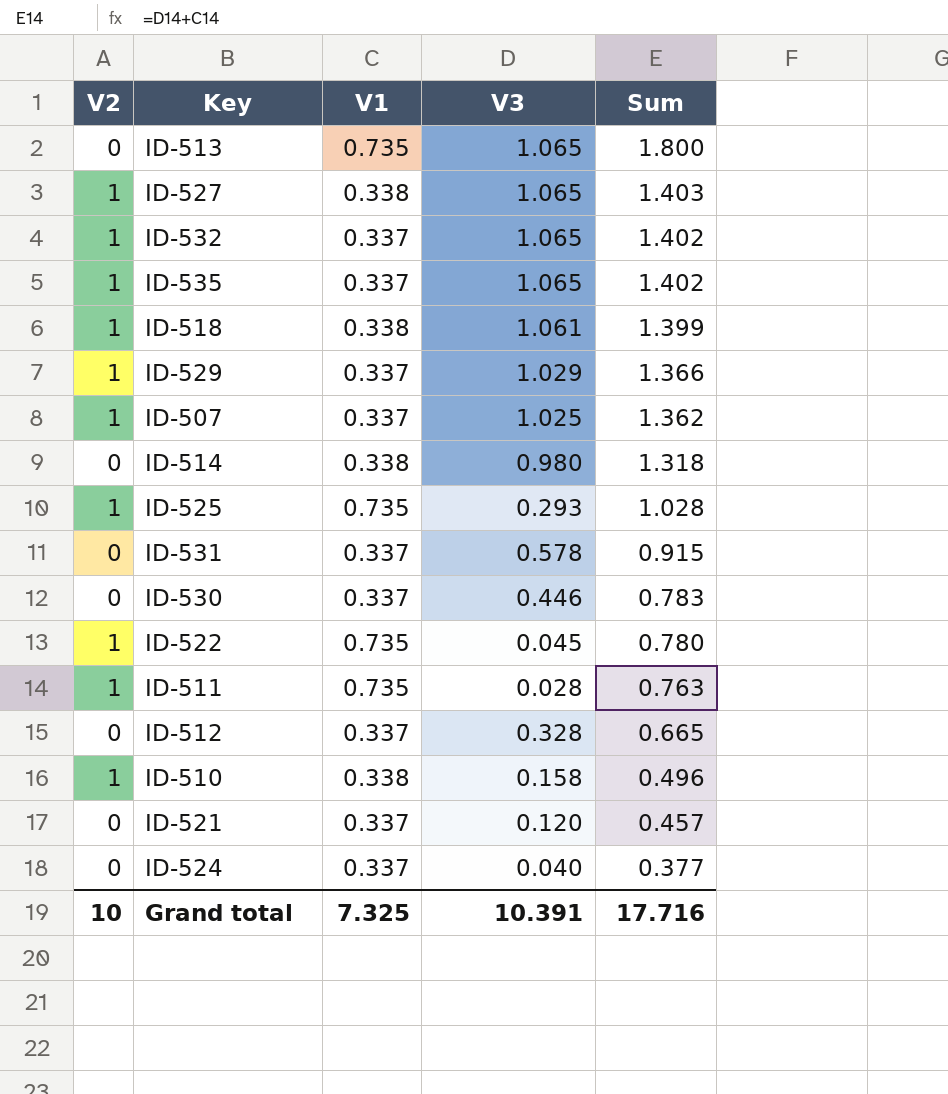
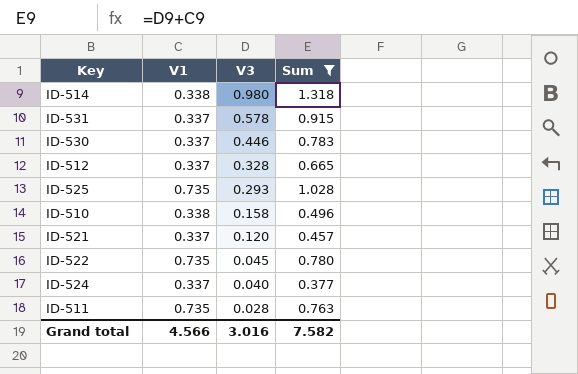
filter: none -> Sum <= 1.318
row order: Sum descending -> V3 descending
column V2 | position: 1 -> none
Grand total | V1: 7.325 -> 4.566
Grand total | V3: 10.391 -> 3.016
Grand total | Sum: 17.716 -> 7.582

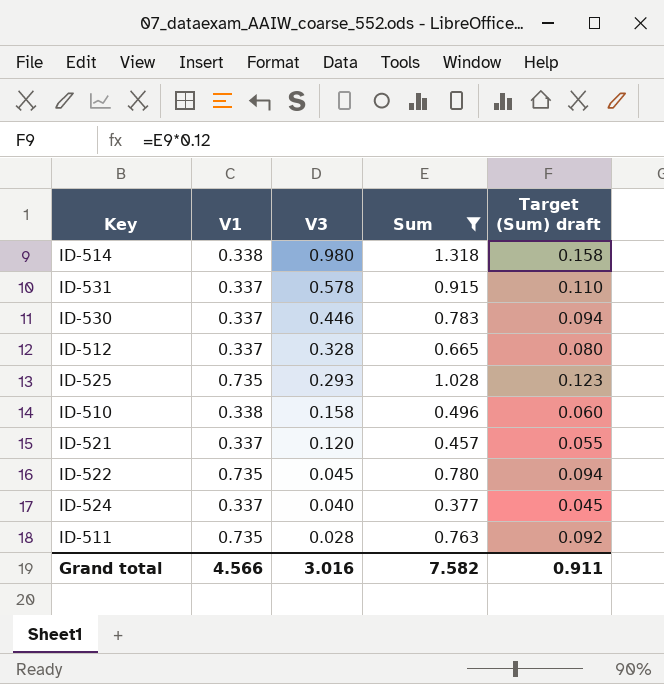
column Target (Sum) draft | formula: none -> [Sum] * 0.12

